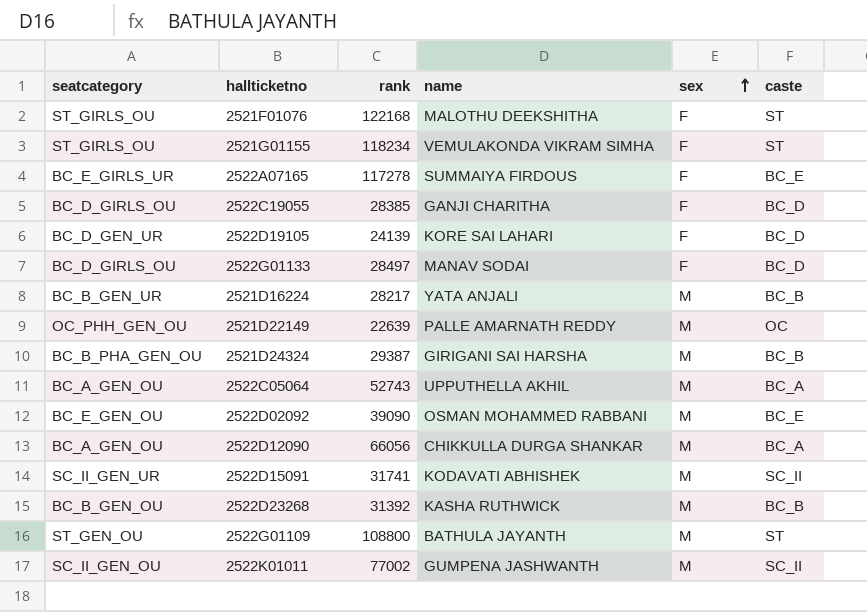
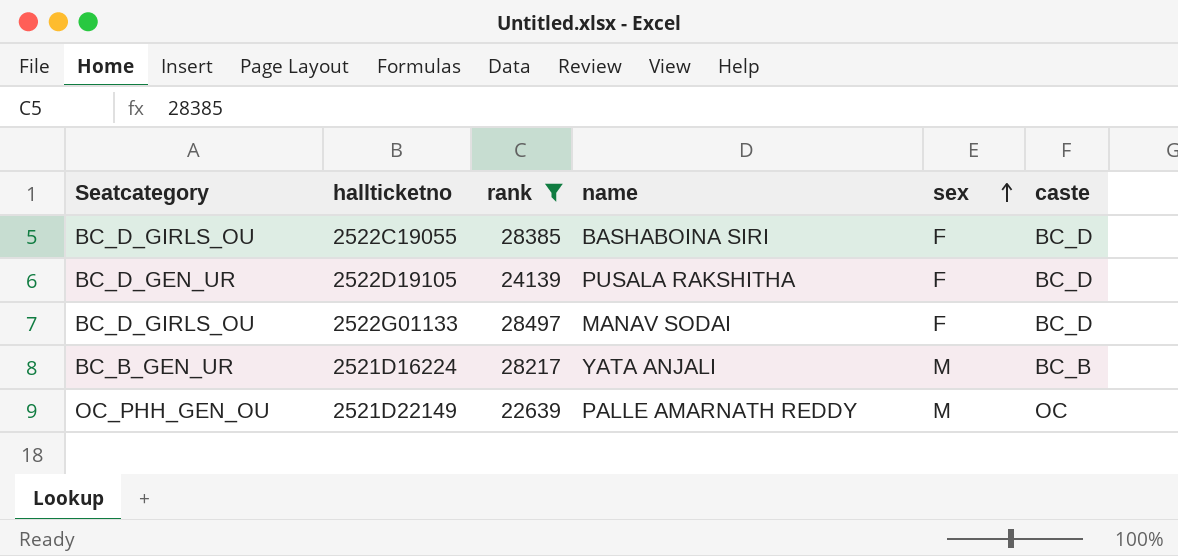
filter: none -> rank <= 28497
column name: seatcategory -> Seatcategory
2522C19055 | name: GANJI CHARITHA -> BASHABOINA SIRI
2522D19105 | name: KORE SAI LAHARI -> PUSALA RAKSHITHA

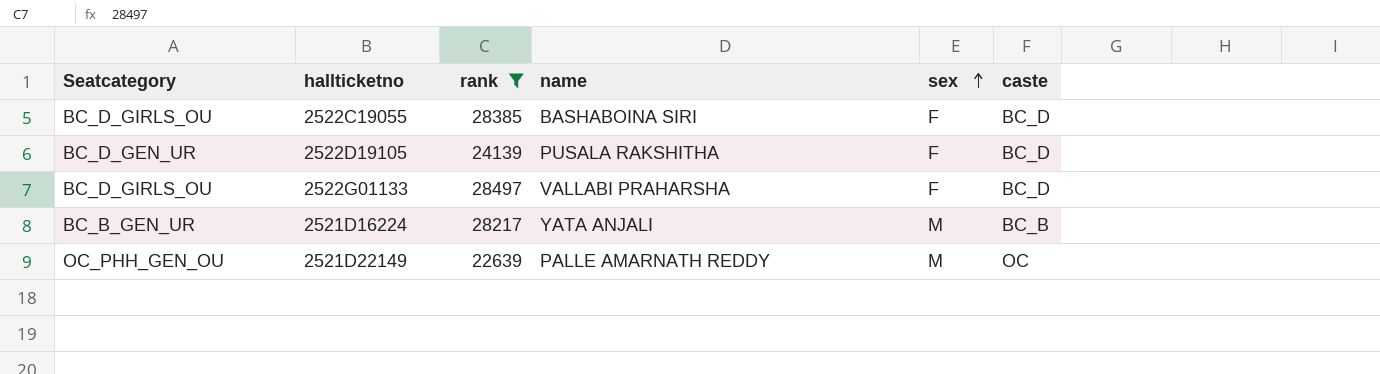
2522G01133 | name: MANAV SODAI -> VALLABI PRAHARSHA

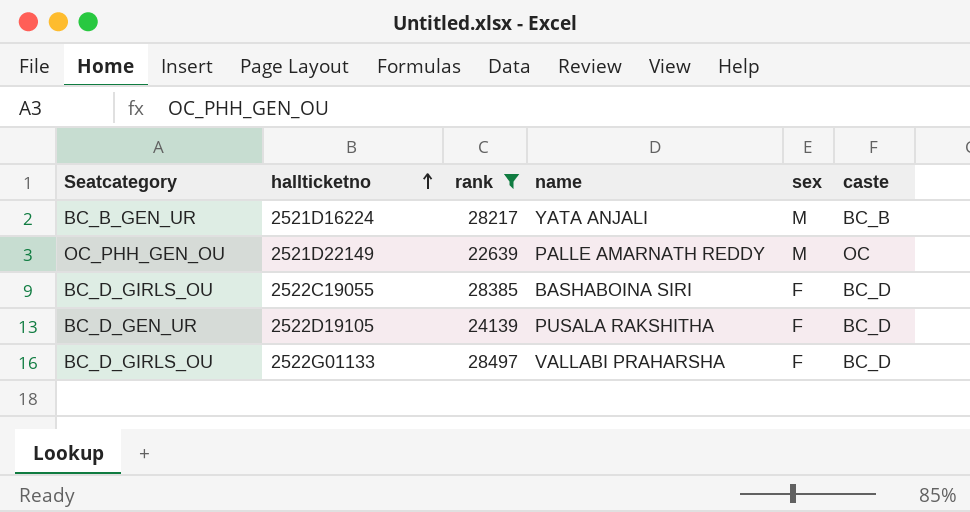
row order: sex ascending -> hallticketno ascending

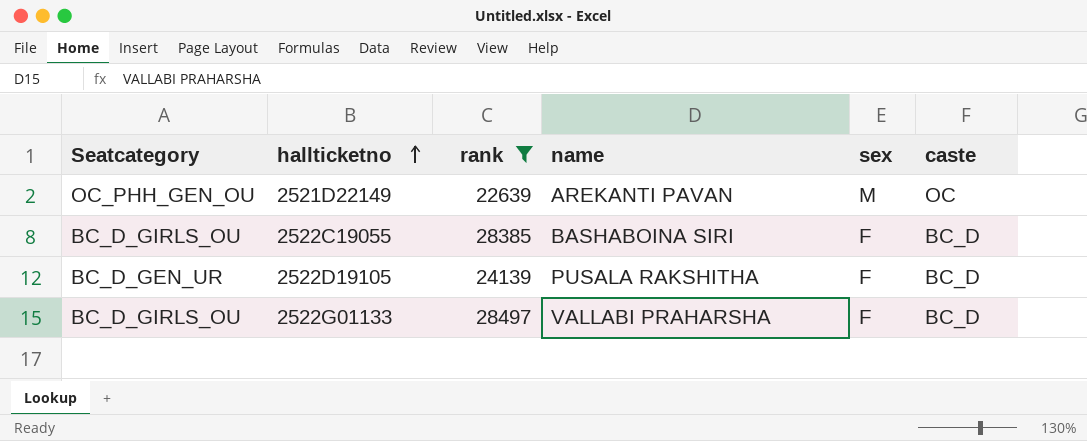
row 2521D16224: BC_B_GEN_UR | 28217 | YATA ANJALI | M | BC_B -> none
2521D22149 | name: PALLE AMARNATH REDDY -> AREKANTI PAVAN

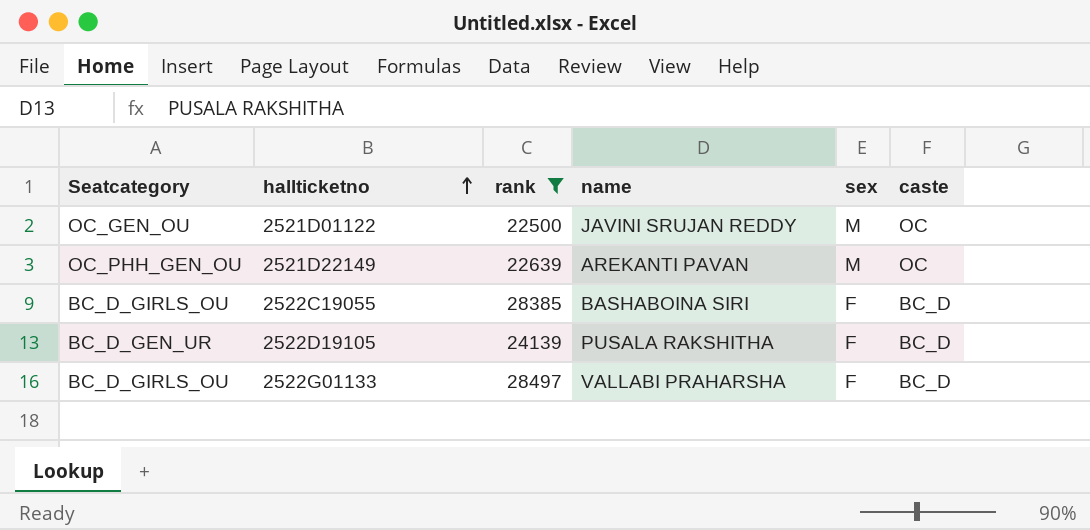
row 2521D01122: none -> OC_GEN_OU | 22500 | JAVINI SRUJAN REDDY | M | OC

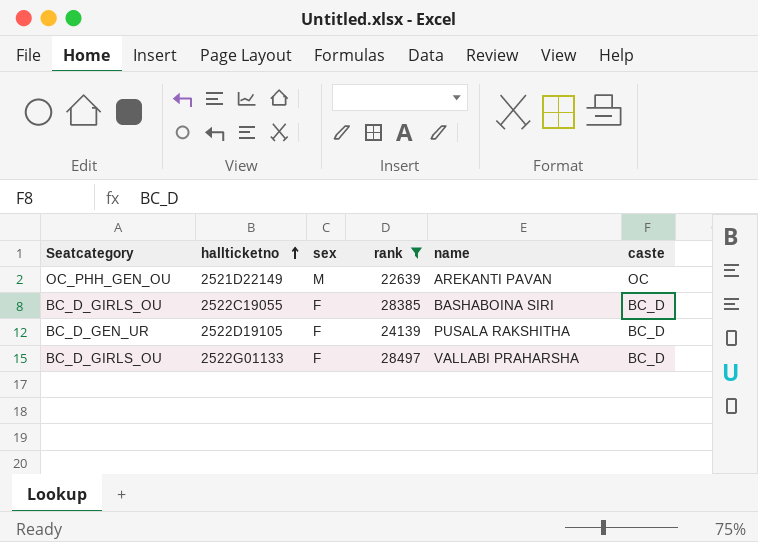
column sex | position: 5 -> 3
row 2521D01122: OC_GEN_OU | 22500 | JAVINI SRUJAN REDDY | M | OC -> none

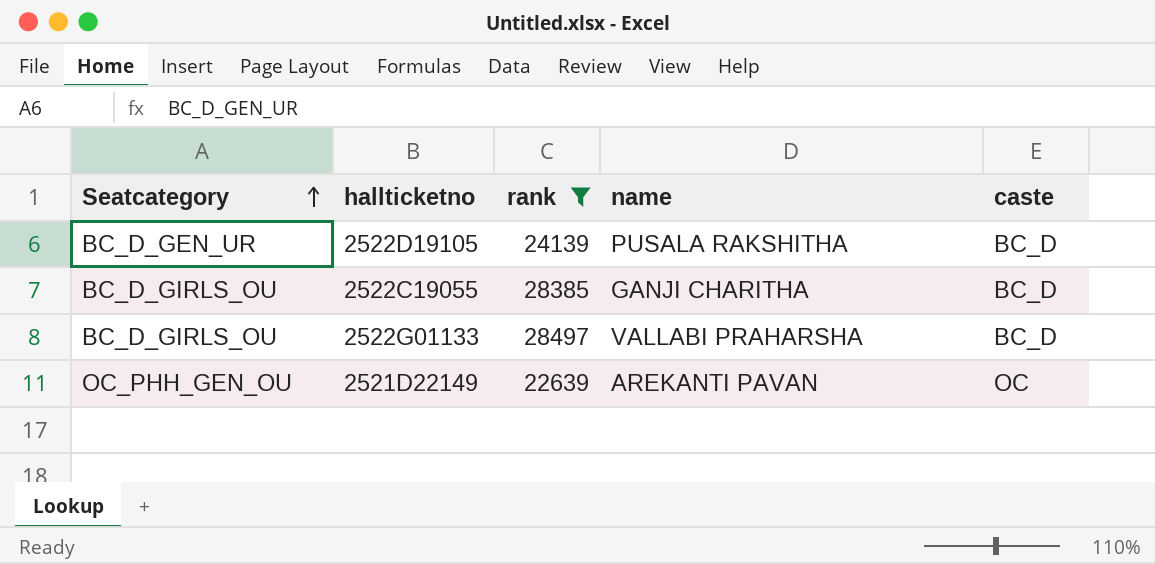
row order: hallticketno ascending -> Seatcategory ascending
column sex | position: 3 -> none
2522C19055 | name: BASHABOINA SIRI -> GANJI CHARITHA

